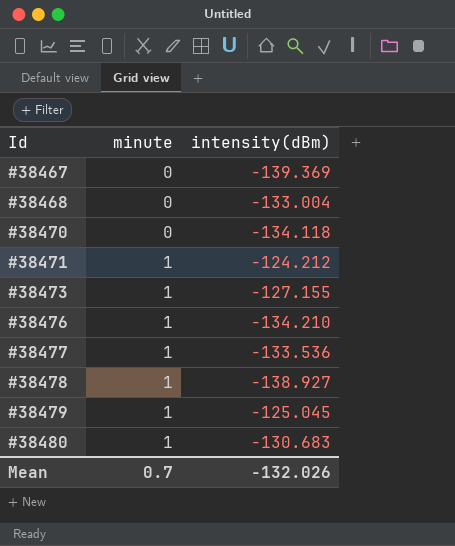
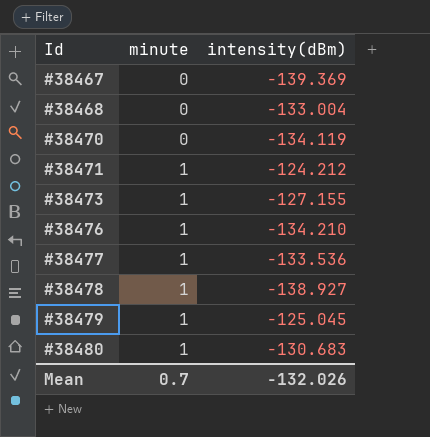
#38470 | intensity(dBm): -134.118 -> -134.119

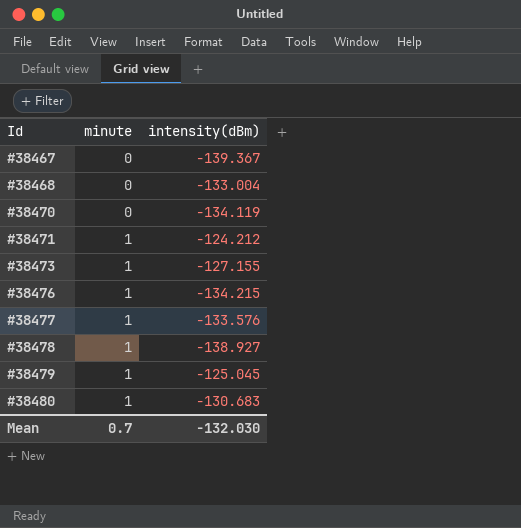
#38467 | intensity(dBm): -139.369 -> -139.367
#38476 | intensity(dBm): -134.210 -> -134.215
#38477 | intensity(dBm): -133.536 -> -133.576
Mean | intensity(dBm): -132.026 -> -132.030

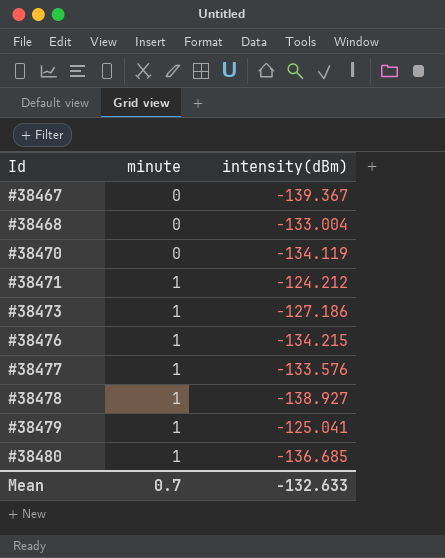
#38473 | intensity(dBm): -127.155 -> -127.186
#38479 | intensity(dBm): -125.045 -> -125.041
#38480 | intensity(dBm): -130.683 -> -136.685
Mean | intensity(dBm): -132.030 -> -132.633

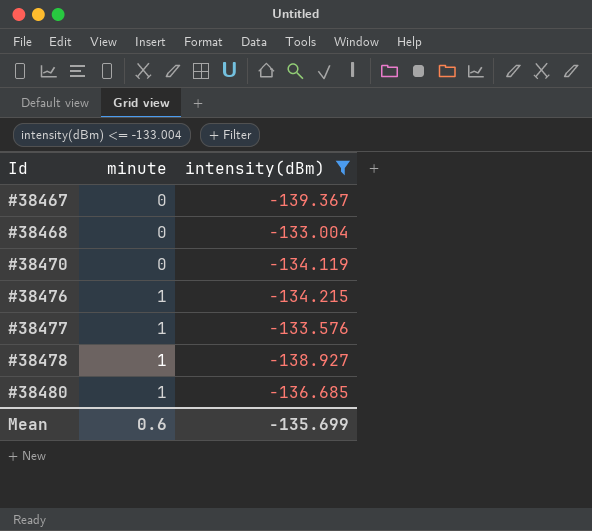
filter: none -> intensity(dBm) <= -133.004
Mean | minute: 0.7 -> 0.6
Mean | intensity(dBm): -132.633 -> -135.699

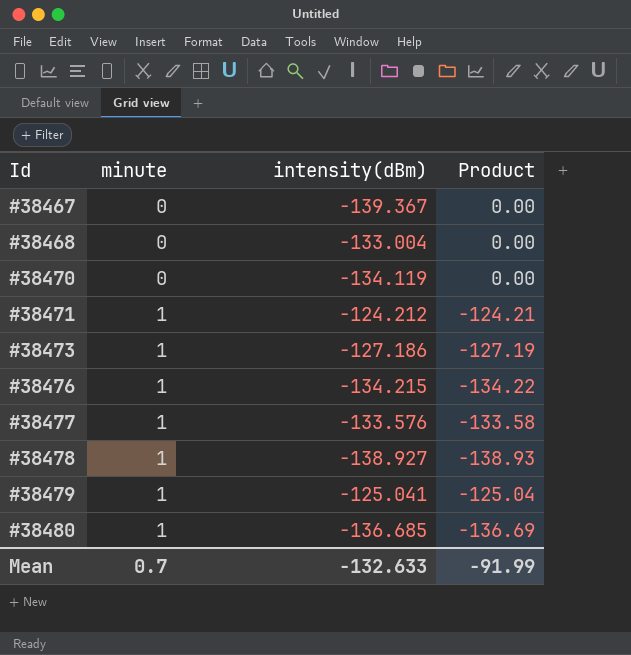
filter: intensity(dBm) <= -133.004 -> none
column Product | formula: none -> [minute] * [intensity(dBm)]
Mean | minute: 0.6 -> 0.7
Mean | intensity(dBm): -135.699 -> -132.633

